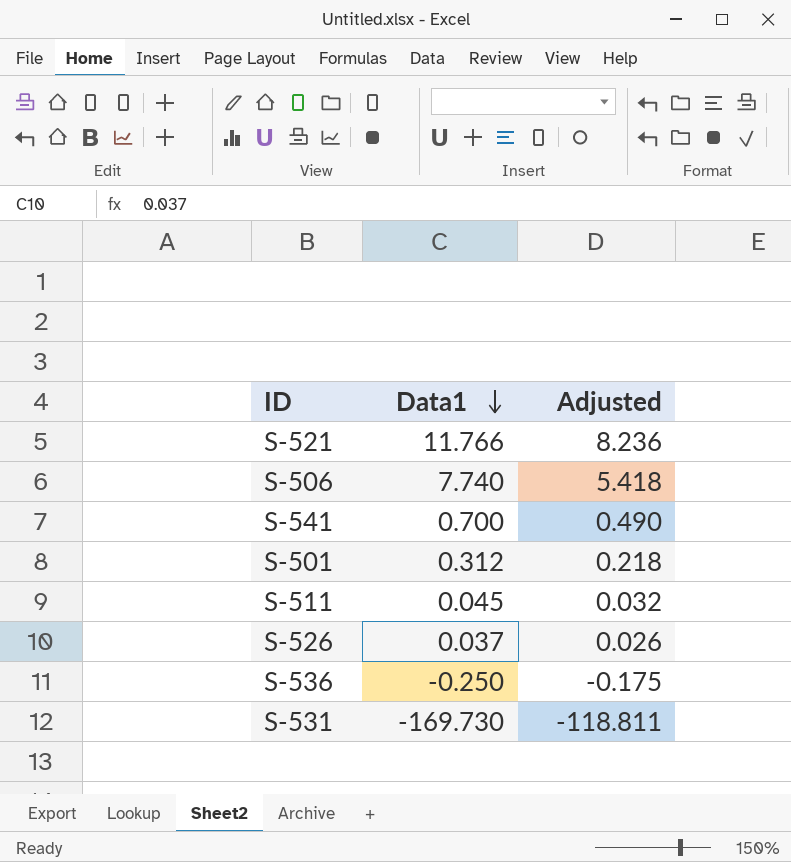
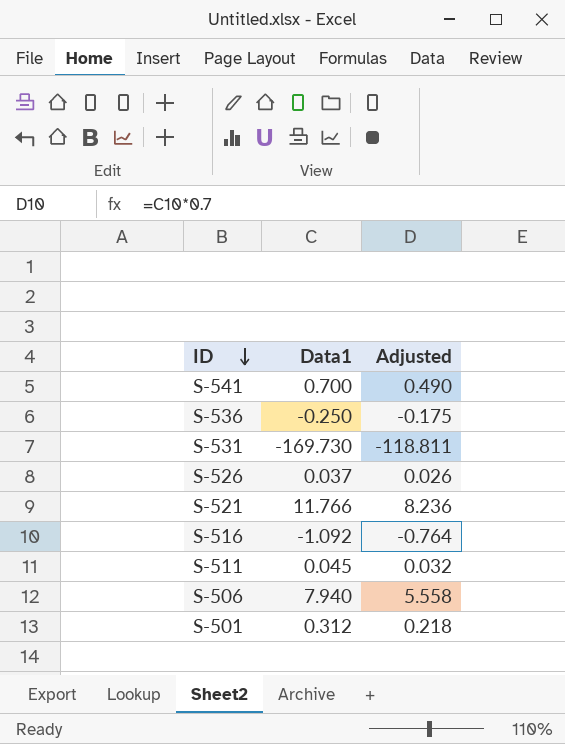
row order: Data1 descending -> ID descending
row S-516: none -> -1.092 | -0.764
S-506 | Data1: 7.740 -> 7.940
S-506 | Adjusted: 5.418 -> 5.558

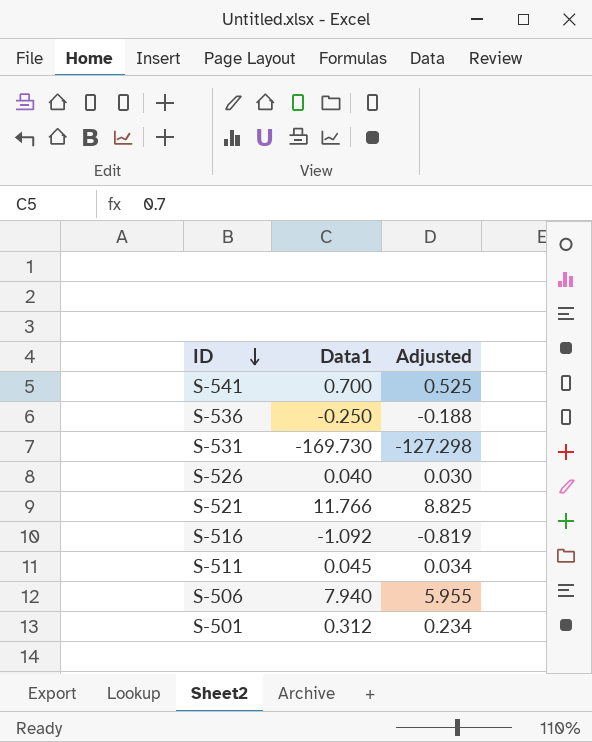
column Adjusted | formula: [Data1] * 0.7 -> [Data1] * 0.75
S-526 | Data1: 0.037 -> 0.040

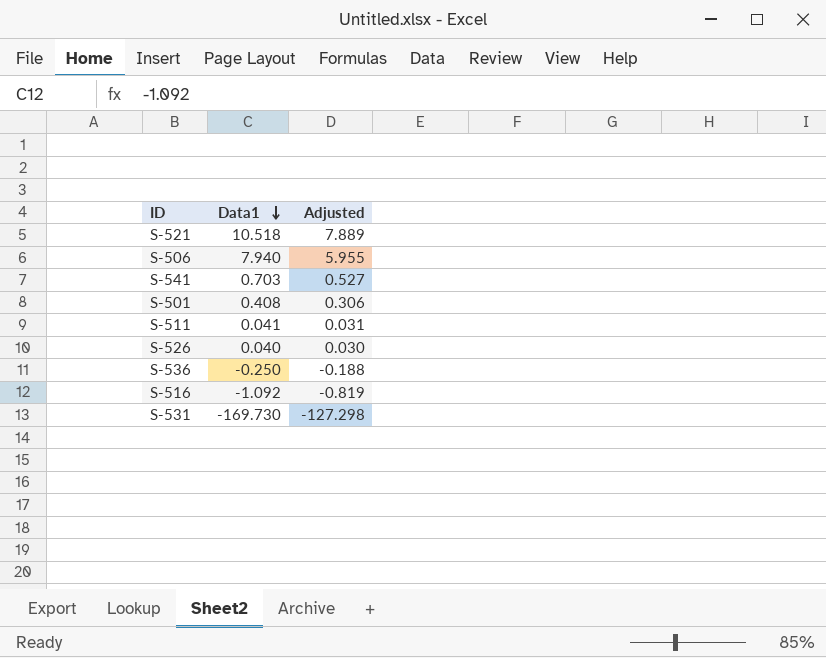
row order: ID descending -> Data1 descending
S-521 | Data1: 11.766 -> 10.518
S-521 | Adjusted: 8.825 -> 7.889
S-541 | Data1: 0.700 -> 0.703
S-541 | Adjusted: 0.525 -> 0.527
S-501 | Data1: 0.312 -> 0.408
S-501 | Adjusted: 0.234 -> 0.306
S-511 | Data1: 0.045 -> 0.041
S-511 | Adjusted: 0.034 -> 0.031

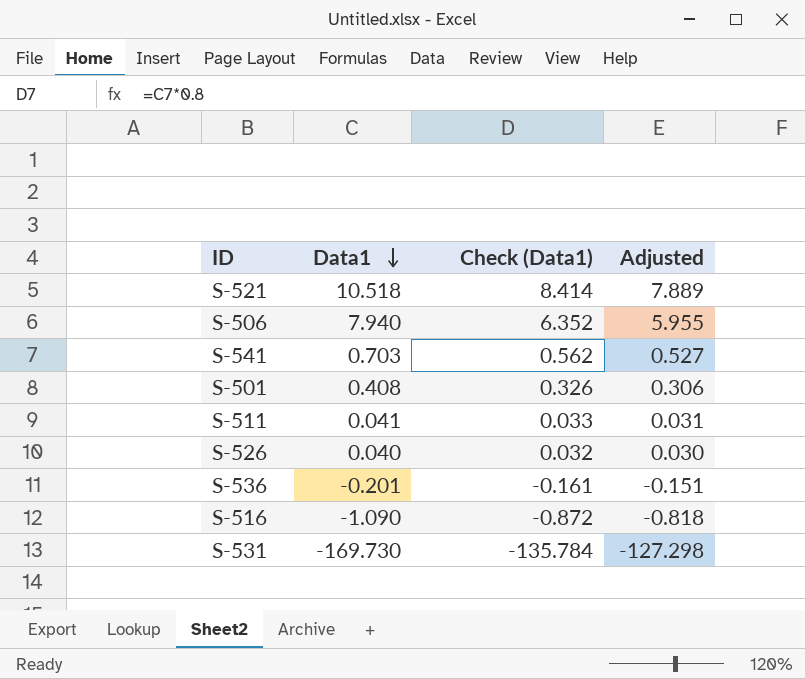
column Check (Data1) | formula: none -> [Data1] * 0.8
S-536 | Data1: -0.250 -> -0.201
S-536 | Adjusted: -0.188 -> -0.151
S-516 | Data1: -1.092 -> -1.090
S-516 | Adjusted: -0.819 -> -0.818

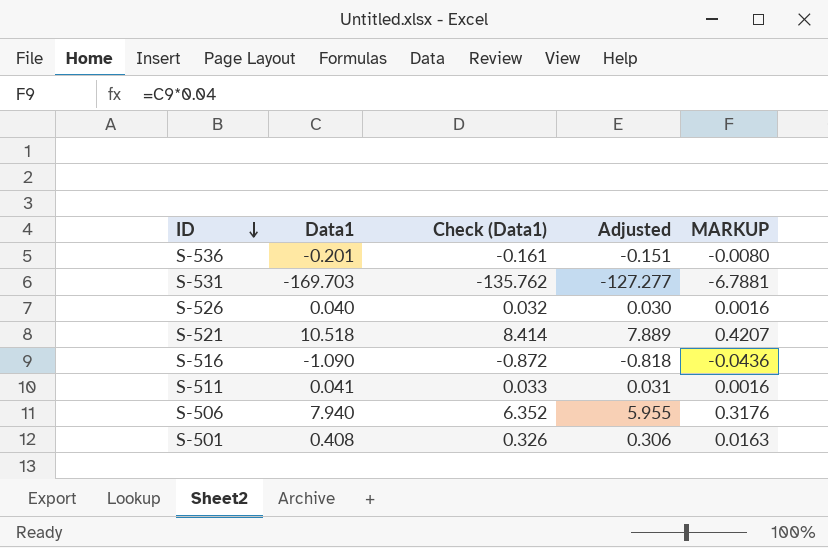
row order: Data1 descending -> ID descending
column MARKUP | formula: none -> [Data1] * 0.04
row S-541: 0.703 | 0.562 | 0.527 -> none
S-531 | Data1: -169.730 -> -169.703
S-531 | Check (Data1): -135.784 -> -135.762
S-531 | Adjusted: -127.298 -> -127.277

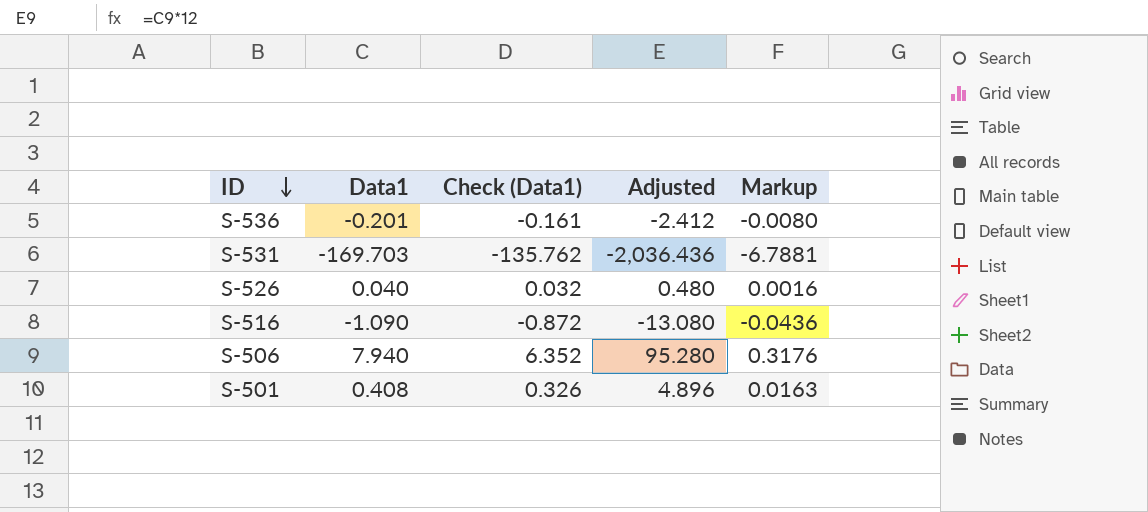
column Adjusted | formula: [Data1] * 0.75 -> [Data1] * 12
column name: MARKUP -> Markup
row S-521: 10.518 | 8.414 | 7.889 | 0.4207 -> none
row S-511: 0.041 | 0.033 | 0.031 | 0.0016 -> none

